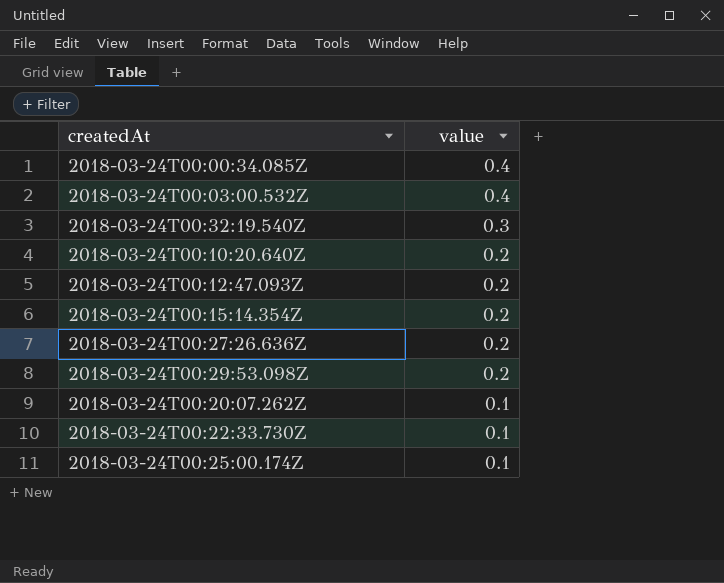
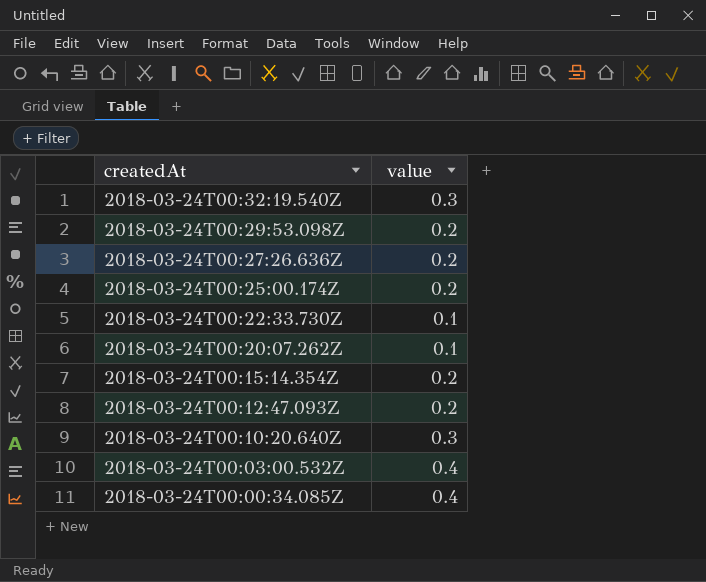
row order: value descending -> createdAt descending
2018-03-24T00:25:00.174Z | value: 0.1 -> 0.2
2018-03-24T00:10:20.640Z | value: 0.2 -> 0.3

